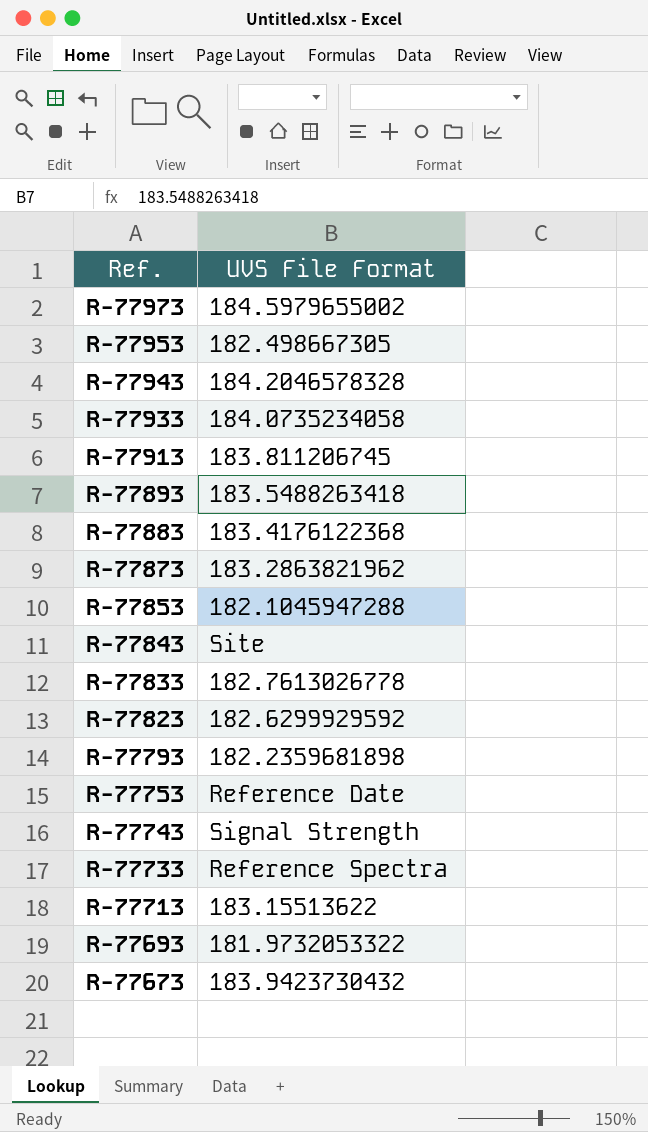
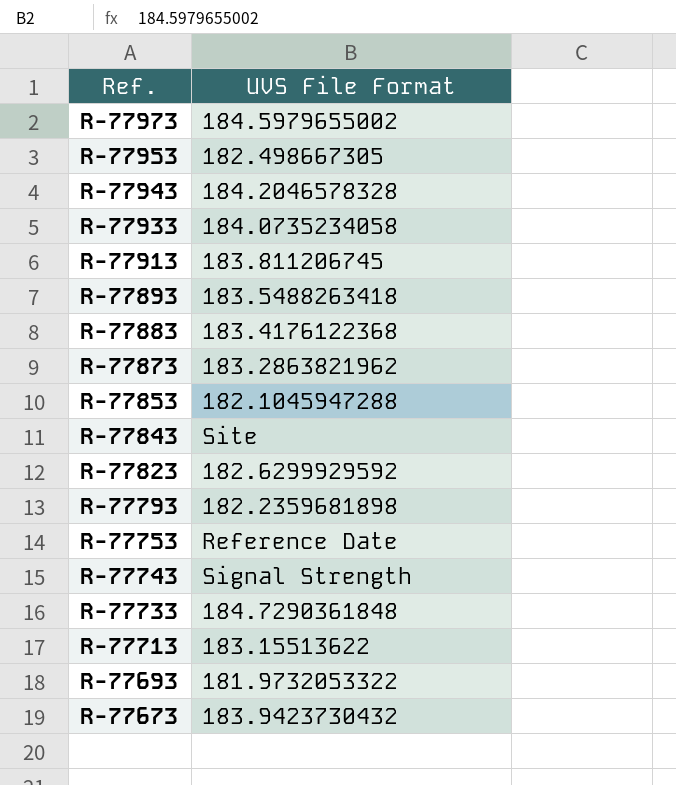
row R-77833: 182.7613026778 -> none
R-77733 | UVS File Format: Reference Spectra -> 184.7290361848

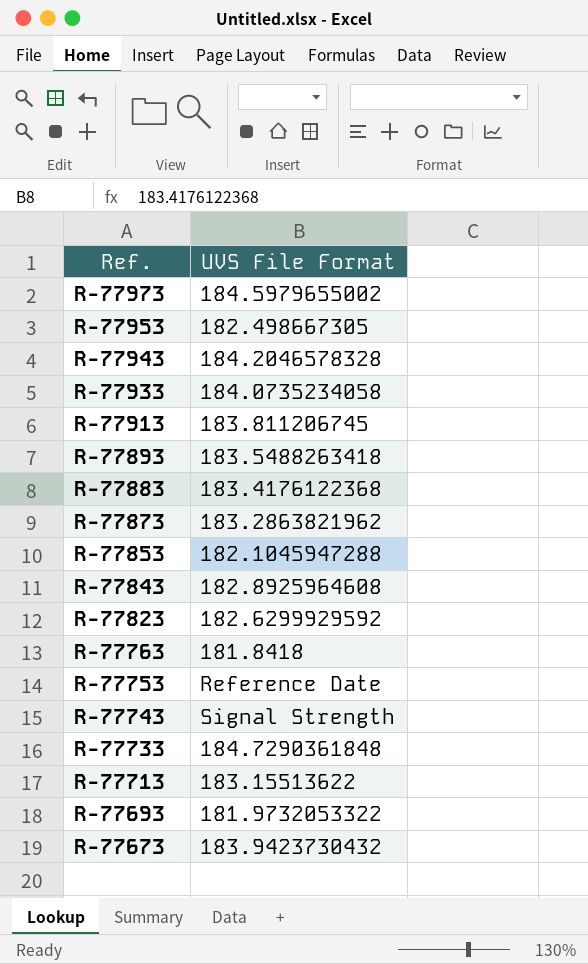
row R-77793: 182.2359681898 -> none
R-77843 | UVS File Format: Site -> 182.8925964608
row R-77763: none -> 181.8418

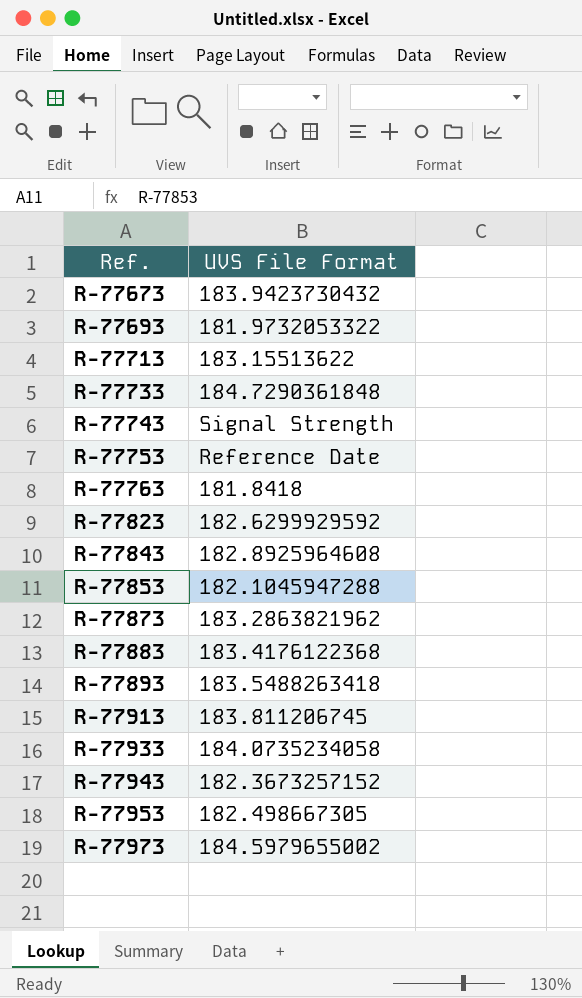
row order: Ref. descending -> Ref. ascending
R-77943 | UVS File Format: 184.2046578328 -> 182.3673257152

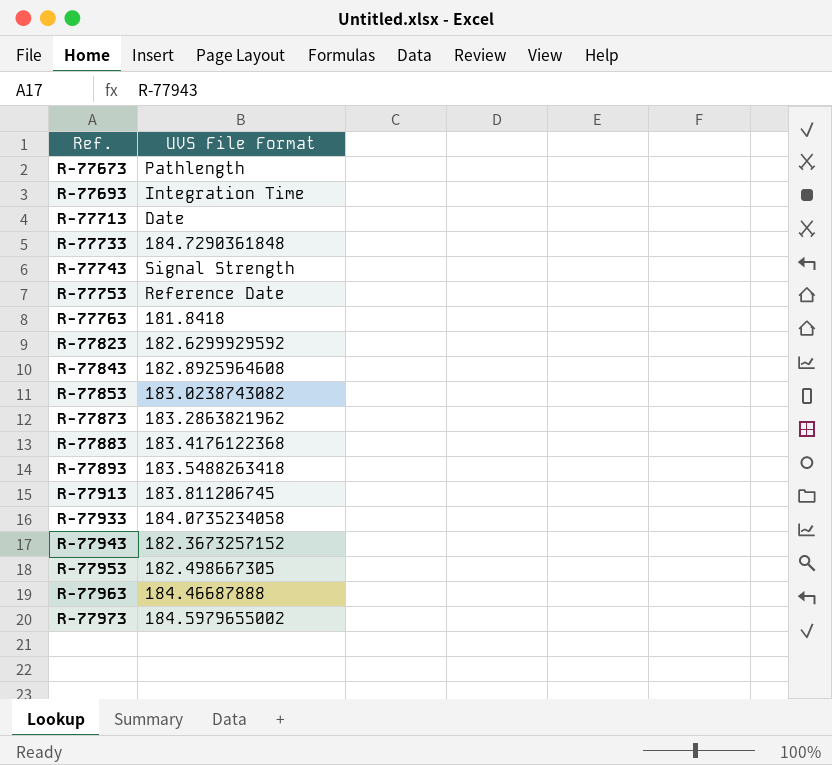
R-77673 | UVS File Format: 183.9423730432 -> Pathlength
R-77693 | UVS File Format: 181.9732053322 -> Integration Time
R-77713 | UVS File Format: 183.15513622 -> Date
R-77853 | UVS File Format: 182.1045947288 -> 183.0238743082
row R-77963: none -> 184.46687888

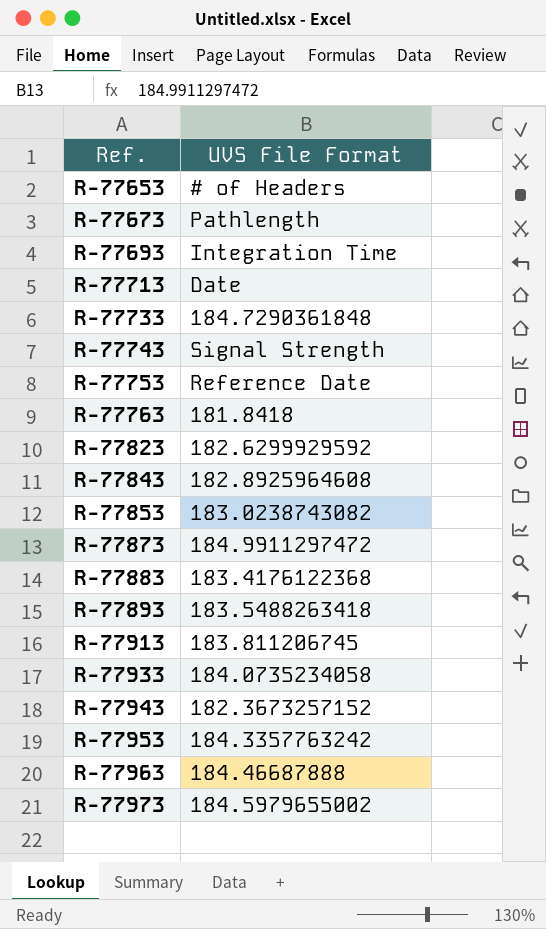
row R-77653: none -> # of Headers
R-77873 | UVS File Format: 183.2863821962 -> 184.9911297472
R-77953 | UVS File Format: 182.498667305 -> 184.3357763242

